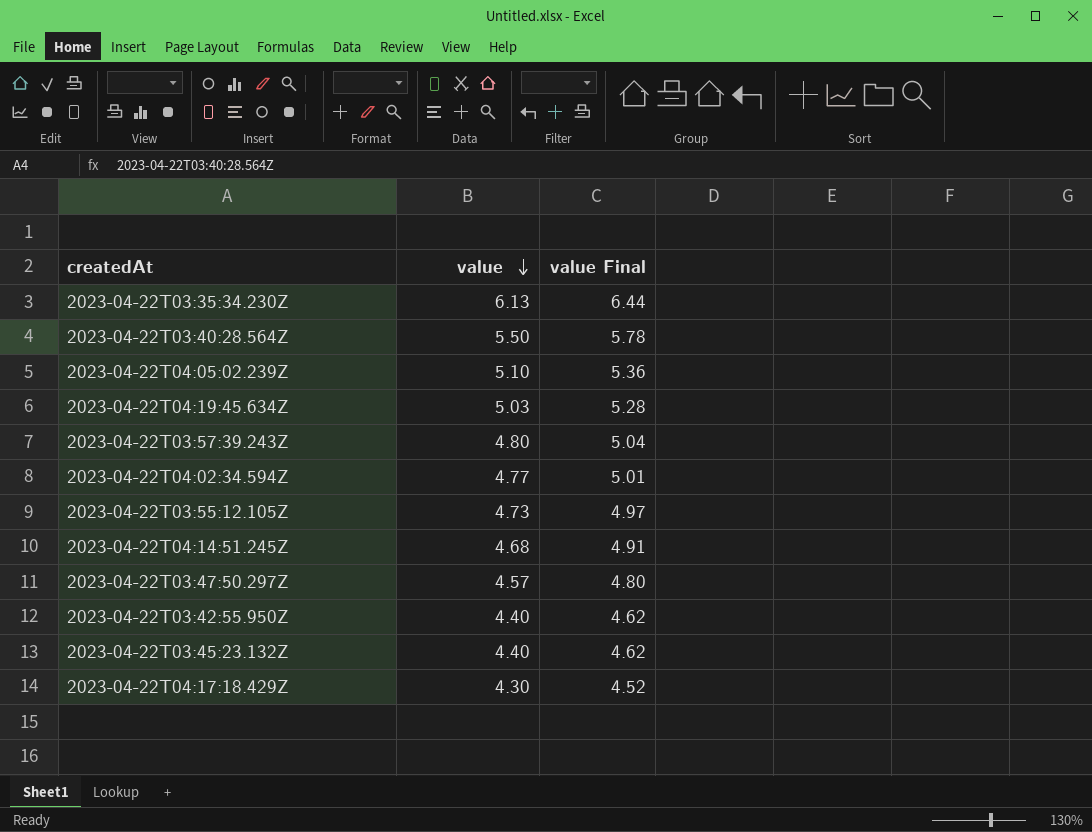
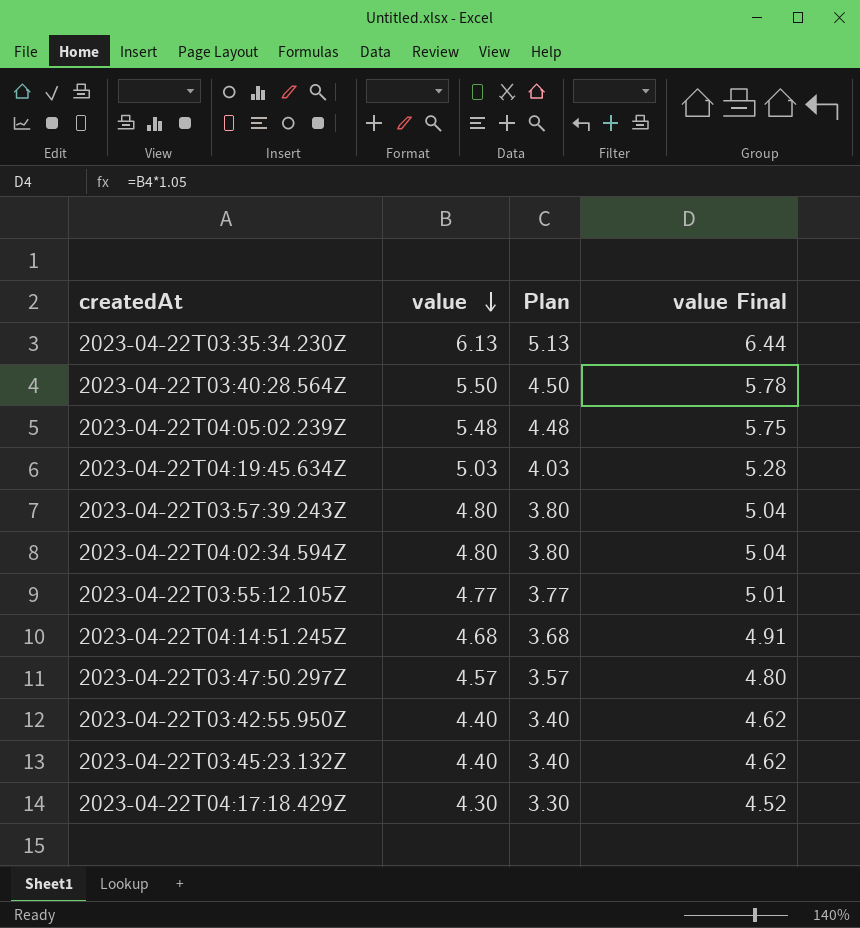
column Plan | formula: none -> [value] - 1
2023-04-22T04:05:02.239Z | value: 5.10 -> 5.48
2023-04-22T04:05:02.239Z | value Final: 5.36 -> 5.75
2023-04-22T04:02:34.594Z | value: 4.77 -> 4.80
2023-04-22T04:02:34.594Z | value Final: 5.01 -> 5.04
2023-04-22T03:55:12.105Z | value: 4.73 -> 4.77
2023-04-22T03:55:12.105Z | value Final: 4.97 -> 5.01

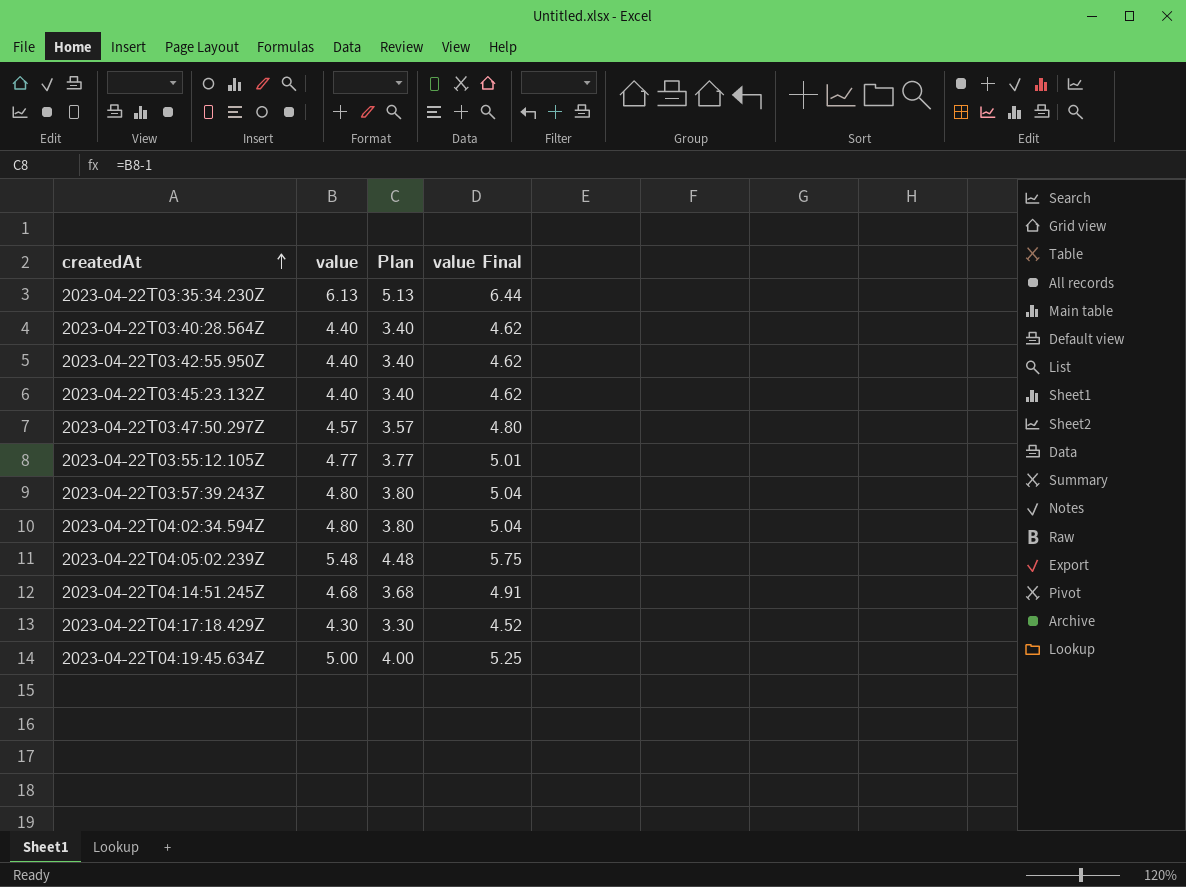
row order: value descending -> createdAt ascending
2023-04-22T03:40:28.564Z | value: 5.50 -> 4.40
2023-04-22T03:40:28.564Z | Plan: 4.50 -> 3.40
2023-04-22T03:40:28.564Z | value Final: 5.78 -> 4.62
2023-04-22T04:19:45.634Z | value: 5.03 -> 5.00
2023-04-22T04:19:45.634Z | Plan: 4.03 -> 4.00
2023-04-22T04:19:45.634Z | value Final: 5.28 -> 5.25

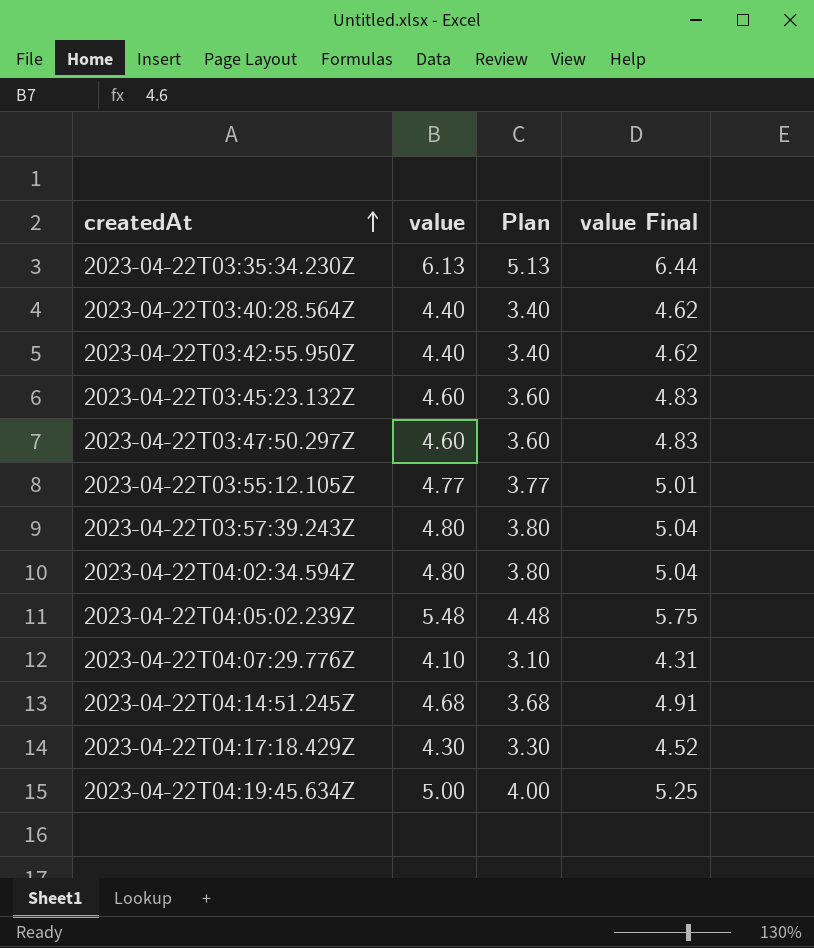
2023-04-22T03:45:23.132Z | value: 4.40 -> 4.60
2023-04-22T03:45:23.132Z | Plan: 3.40 -> 3.60
2023-04-22T03:45:23.132Z | value Final: 4.62 -> 4.83
2023-04-22T03:47:50.297Z | value: 4.57 -> 4.60
2023-04-22T03:47:50.297Z | Plan: 3.57 -> 3.60
2023-04-22T03:47:50.297Z | value Final: 4.80 -> 4.83
row 2023-04-22T04:07:29.776Z: none -> 4.10 | 3.10 | 4.31

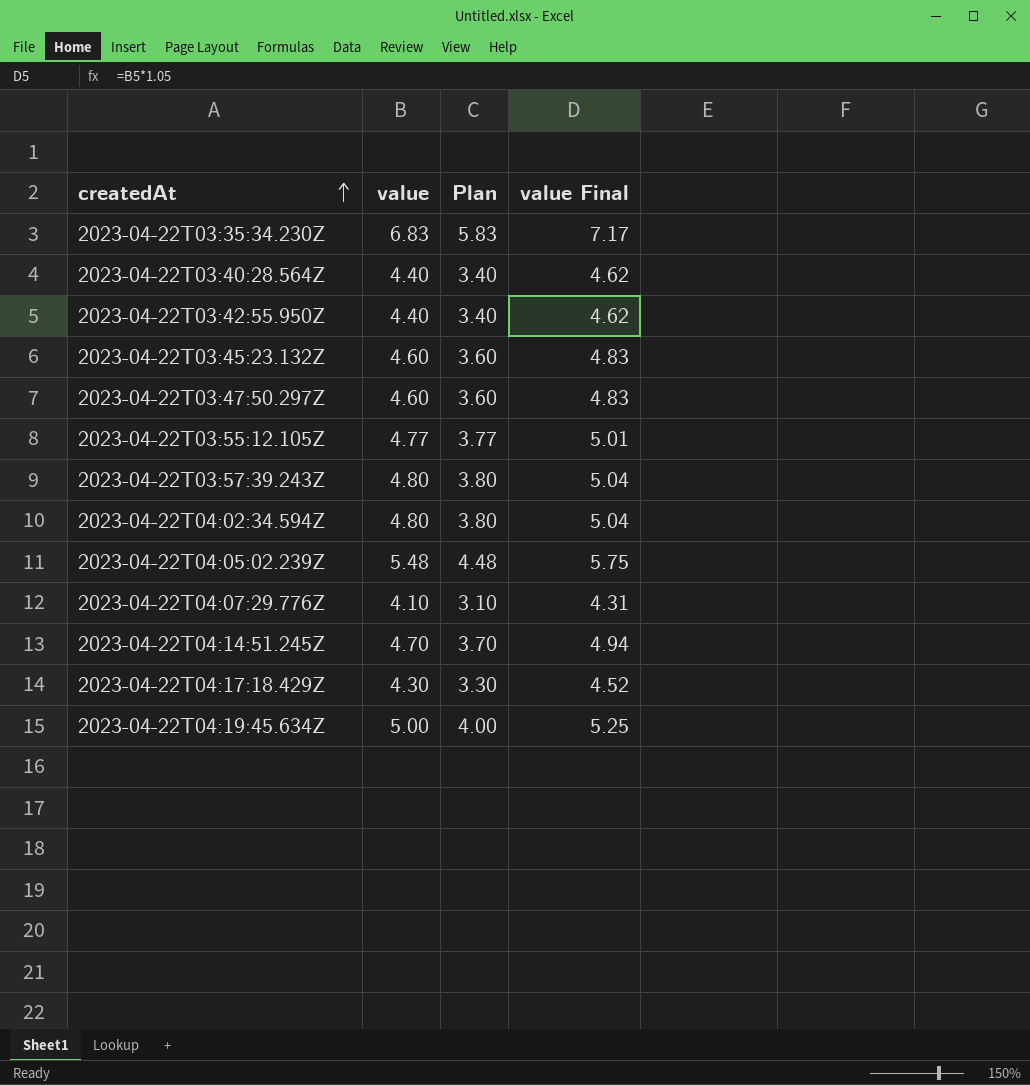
2023-04-22T03:35:34.230Z | value: 6.13 -> 6.83
2023-04-22T03:35:34.230Z | Plan: 5.13 -> 5.83
2023-04-22T03:35:34.230Z | value Final: 6.44 -> 7.17
2023-04-22T04:14:51.245Z | value: 4.68 -> 4.70
2023-04-22T04:14:51.245Z | Plan: 3.68 -> 3.70
2023-04-22T04:14:51.245Z | value Final: 4.91 -> 4.94

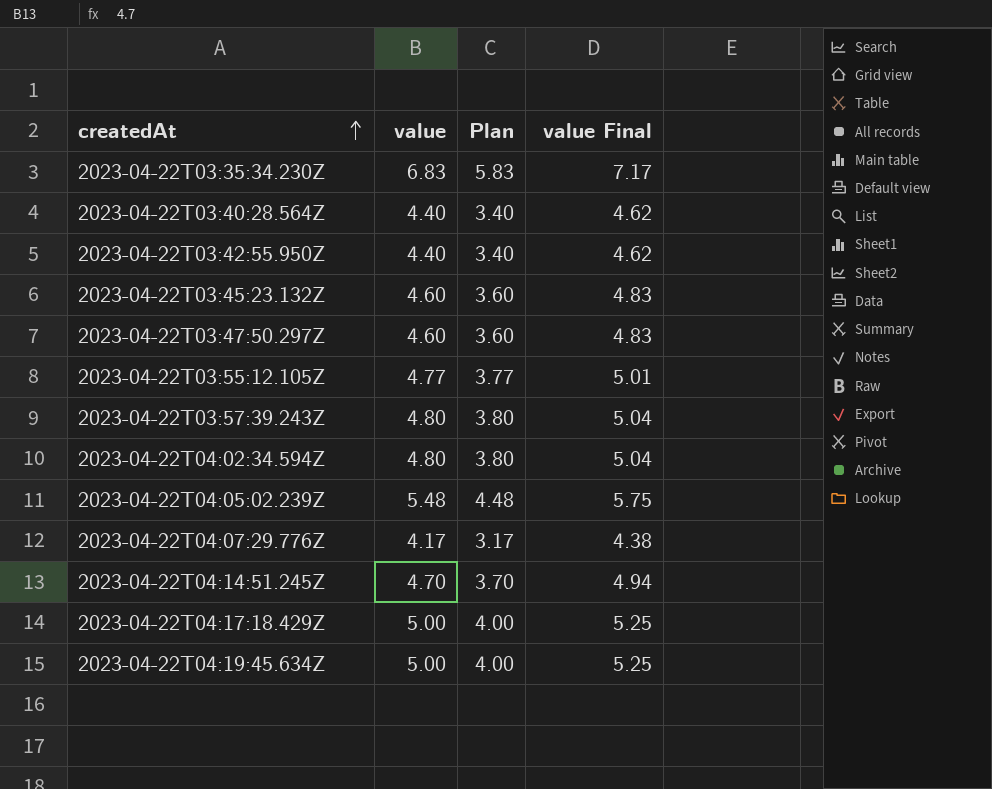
2023-04-22T04:07:29.776Z | value: 4.10 -> 4.17
2023-04-22T04:07:29.776Z | Plan: 3.10 -> 3.17
2023-04-22T04:07:29.776Z | value Final: 4.31 -> 4.38
2023-04-22T04:17:18.429Z | value: 4.30 -> 5.00
2023-04-22T04:17:18.429Z | Plan: 3.30 -> 4.00
2023-04-22T04:17:18.429Z | value Final: 4.52 -> 5.25

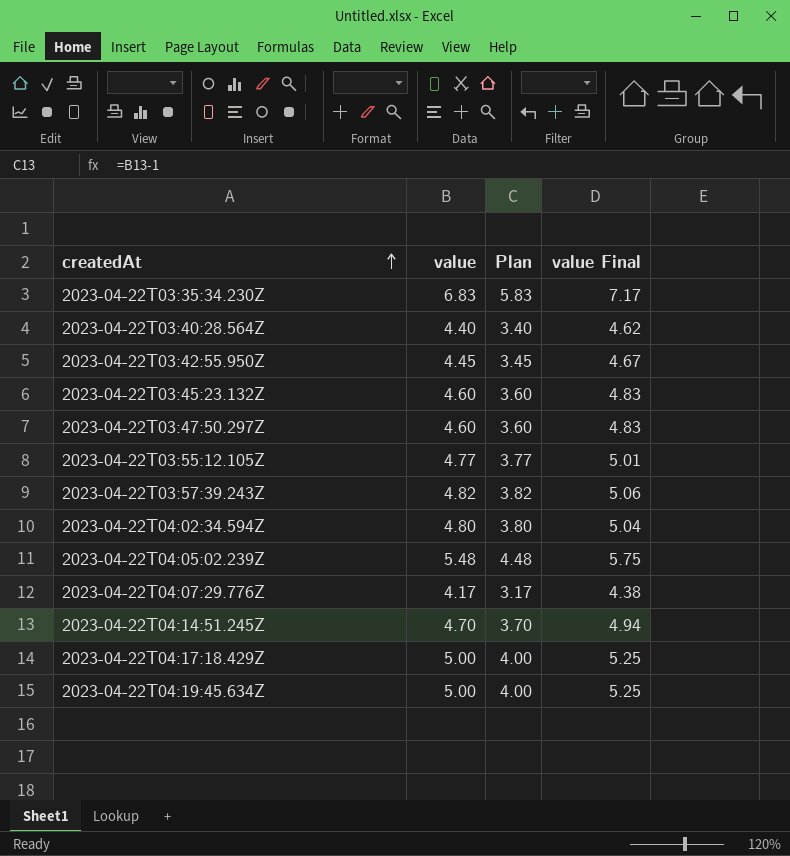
2023-04-22T03:42:55.950Z | value: 4.40 -> 4.45
2023-04-22T03:42:55.950Z | Plan: 3.40 -> 3.45
2023-04-22T03:42:55.950Z | value Final: 4.62 -> 4.67
2023-04-22T03:57:39.243Z | value: 4.80 -> 4.82
2023-04-22T03:57:39.243Z | Plan: 3.80 -> 3.82
2023-04-22T03:57:39.243Z | value Final: 5.04 -> 5.06

